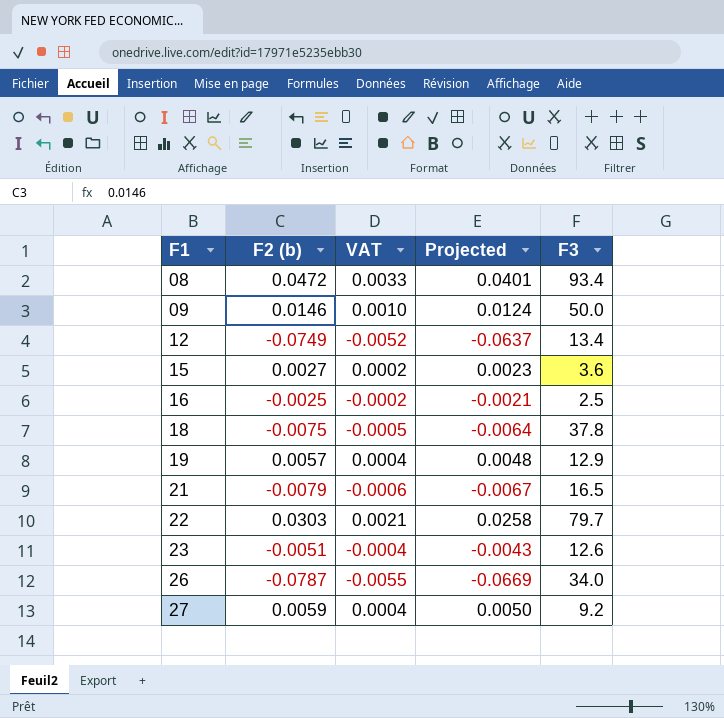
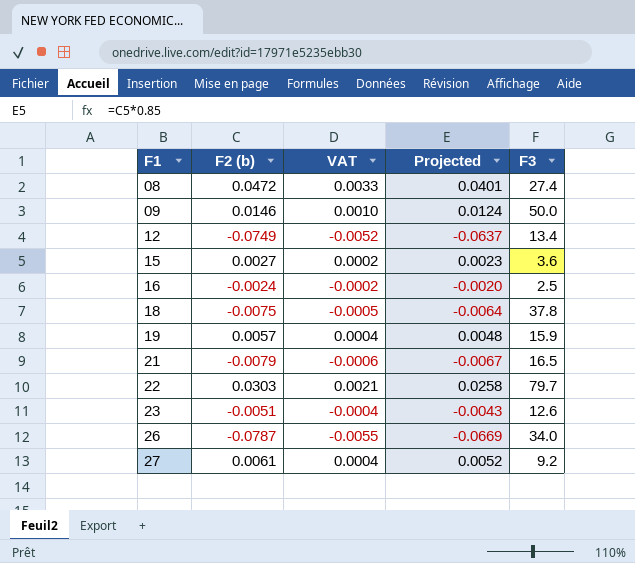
08 | F3: 93.4 -> 27.4
16 | F2 (b): -0.0025 -> -0.0024
16 | Projected: -0.0021 -> -0.0020
19 | F3: 12.9 -> 15.9
27 | F2 (b): 0.0059 -> 0.0061
27 | Projected: 0.0050 -> 0.0052

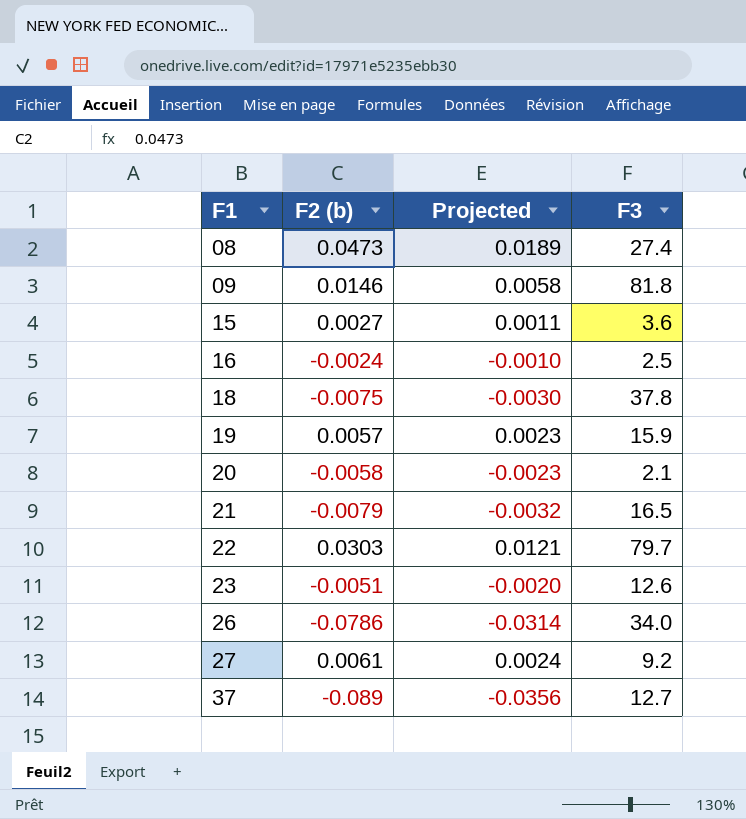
column VAT | formula: [F2 (b)] * 0.07 -> none
column Projected | formula: [F2 (b)] * 0.85 -> [F2 (b)] * 0.4
row 12: -0.0749 | -0.0052 | -0.0637 | 13.4 -> none
08 | F2 (b): 0.0472 -> 0.0473
09 | F3: 50.0 -> 81.8
row 20: none -> -0.0058 | -0.0023 | 2.1
26 | F2 (b): -0.0787 -> -0.0786
row 37: none -> -0.089 | -0.0356 | 12.7

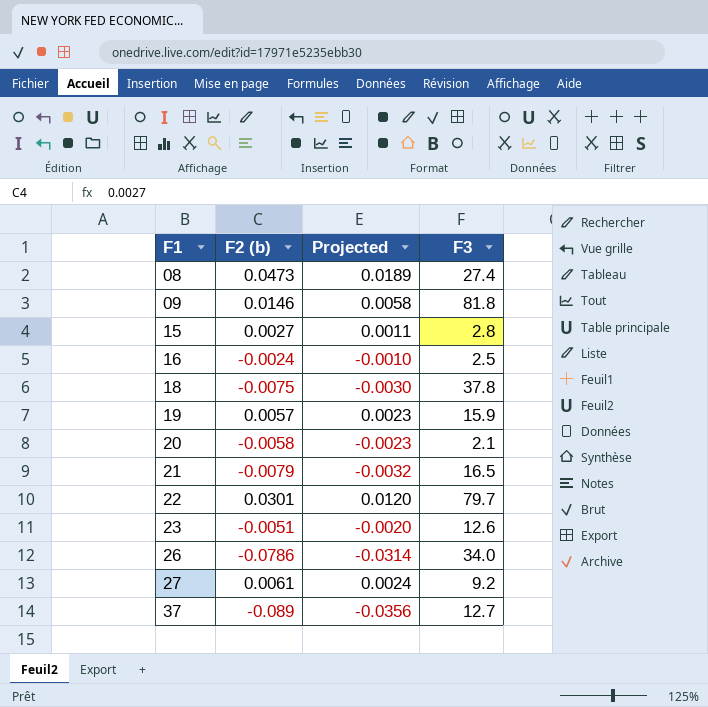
15 | F3: 3.6 -> 2.8
22 | F2 (b): 0.0303 -> 0.0301
22 | Projected: 0.0121 -> 0.0120

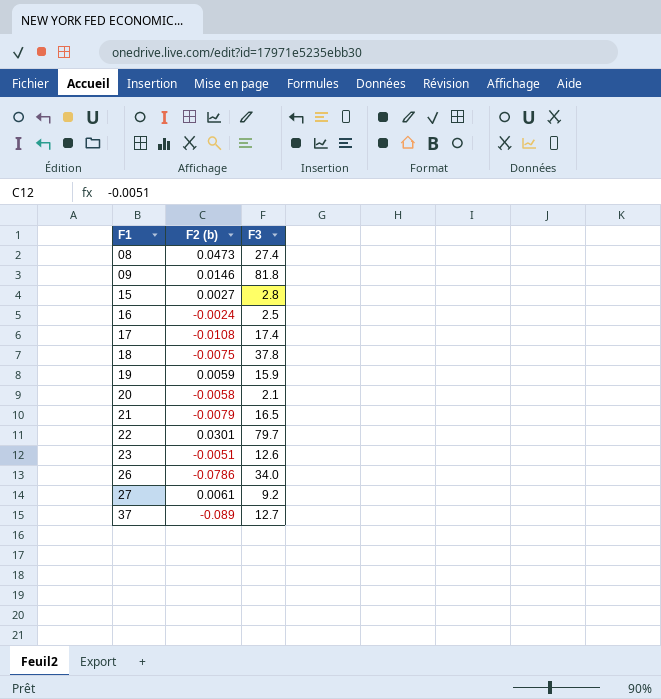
column Projected | formula: [F2 (b)] * 0.4 -> none
row 17: none -> -0.0108 | 17.4
19 | F2 (b): 0.0057 -> 0.0059

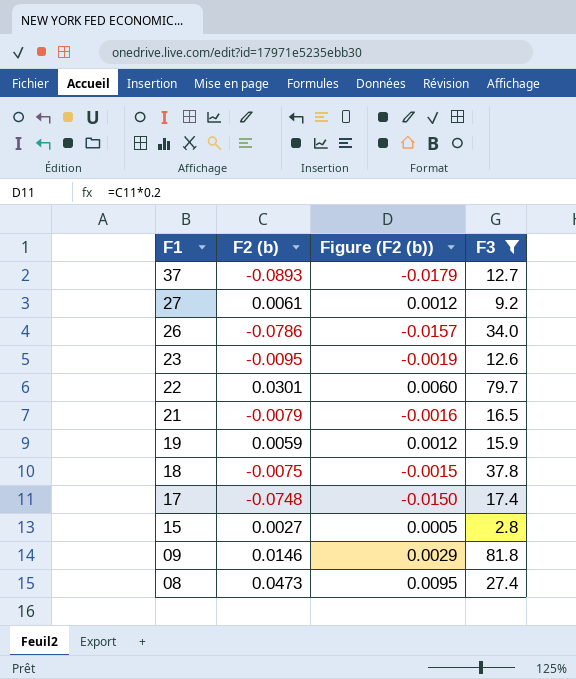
filter: none -> F3 >= 2.8
row order: F1 ascending -> F1 descending
column Figure (F2 (b)) | formula: none -> [F2 (b)] * 0.2
37 | F2 (b): -0.089 -> -0.0893
23 | F2 (b): -0.0051 -> -0.0095
17 | F2 (b): -0.0108 -> -0.0748

